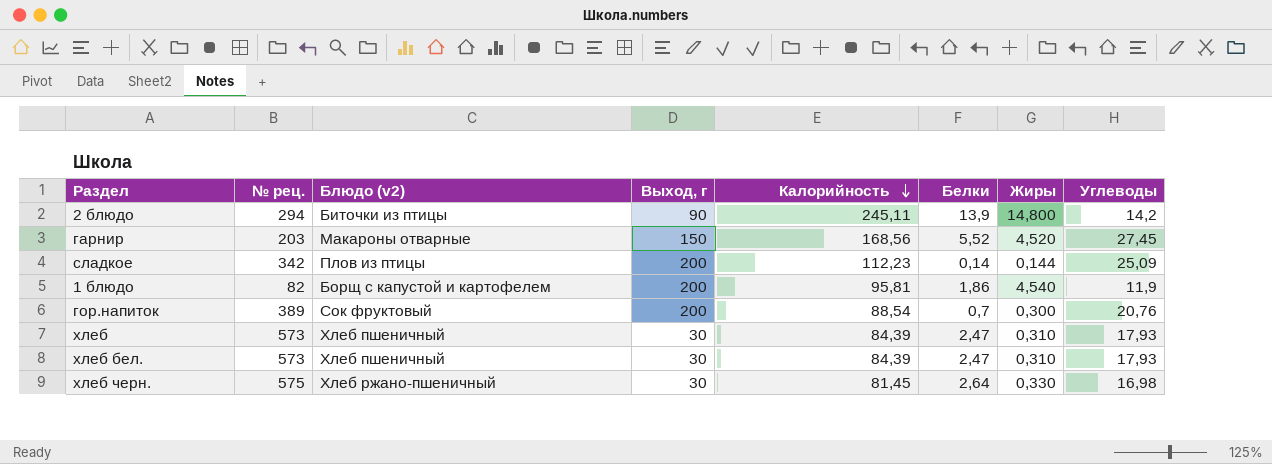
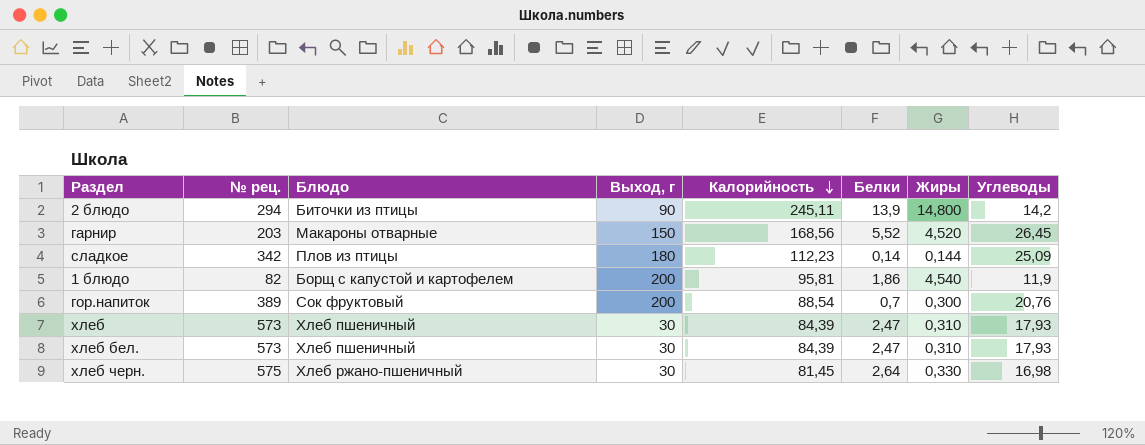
column name: Блюдо (v2) -> Блюдо
гарнир | Углеводы: 27,45 -> 26,45
сладкое | Выход, г: 200 -> 180

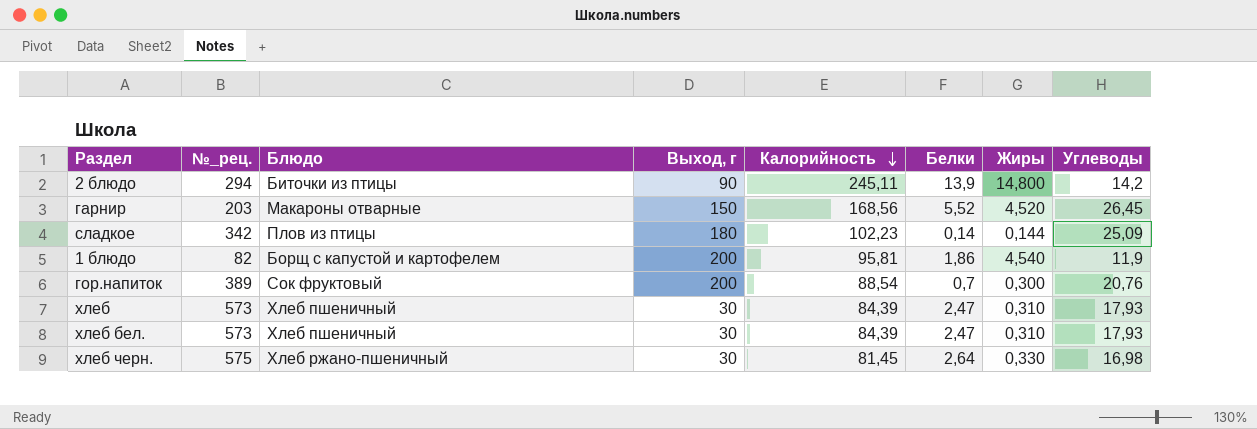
column name: № рец. -> №_рец.
сладкое | Калорийность: 112,23 -> 102,23

